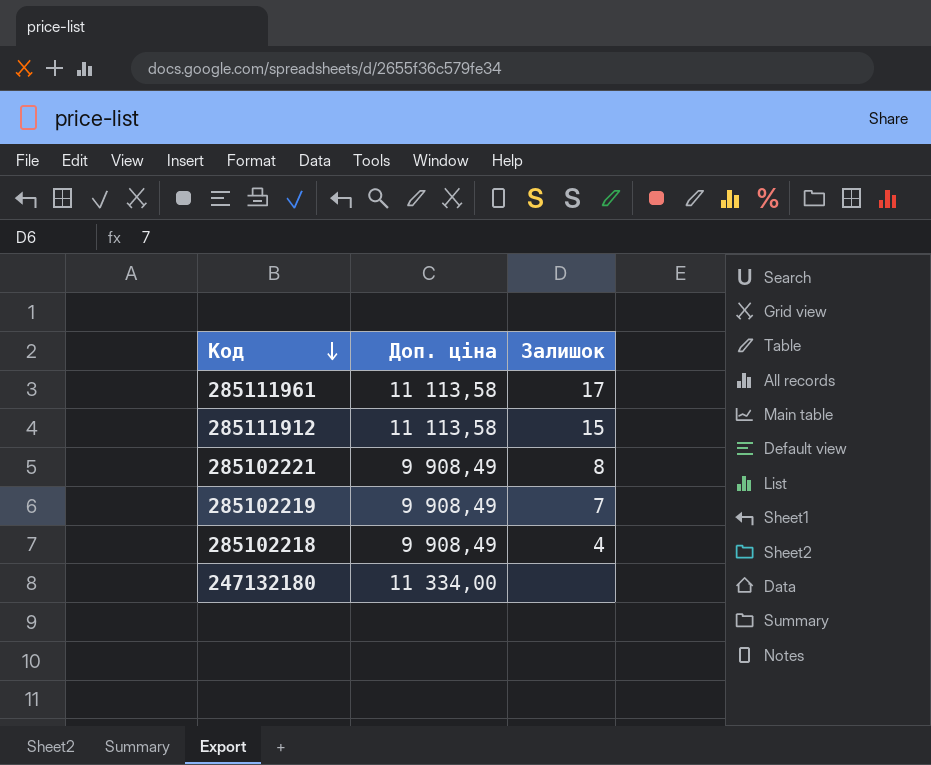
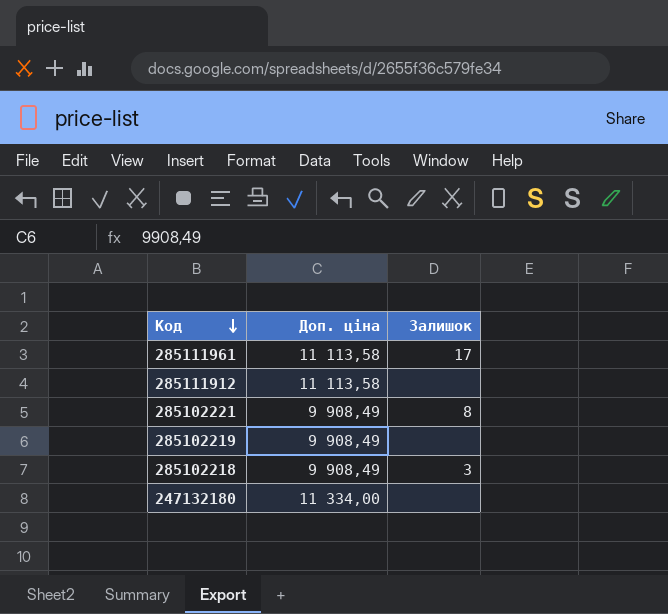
285111912 | Залишок: 15 -> none
285102219 | Залишок: 7 -> none
285102218 | Залишок: 4 -> 3

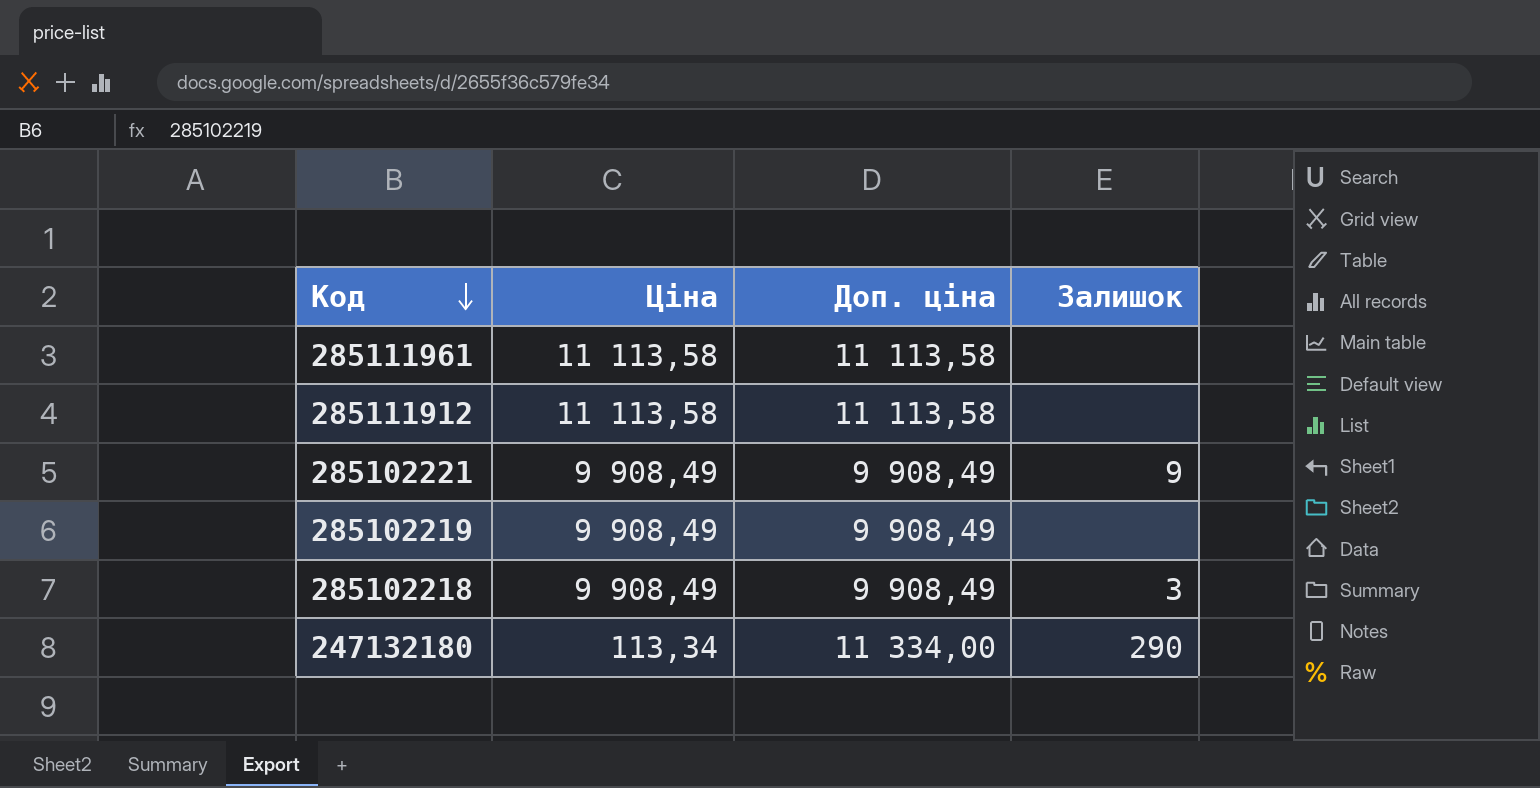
column Ціна | position: none -> 2
285111961 | Залишок: 17 -> none
285102221 | Залишок: 8 -> 9
247132180 | Залишок: none -> 290

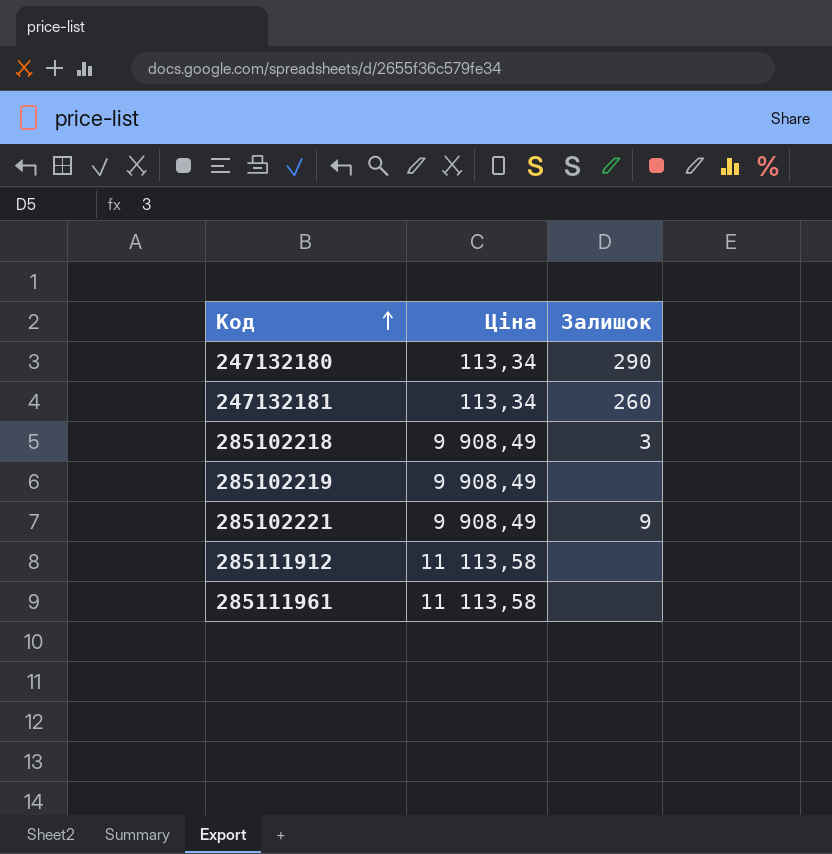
row order: Код descending -> Код ascending
column Доп. ціна | position: 3 -> none
row 247132181: none -> 113,34 | 260

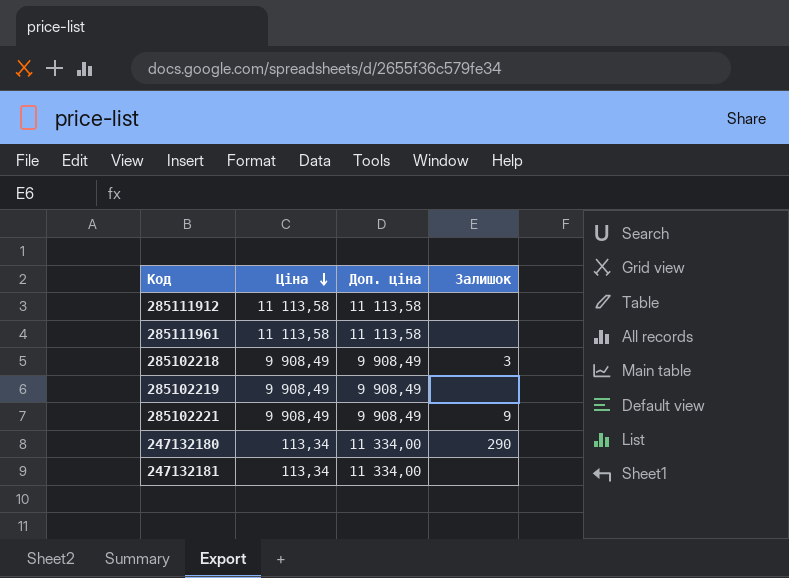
row order: Код ascending -> Ціна descending
column Доп. ціна | position: none -> 3
247132181 | Залишок: 260 -> none

